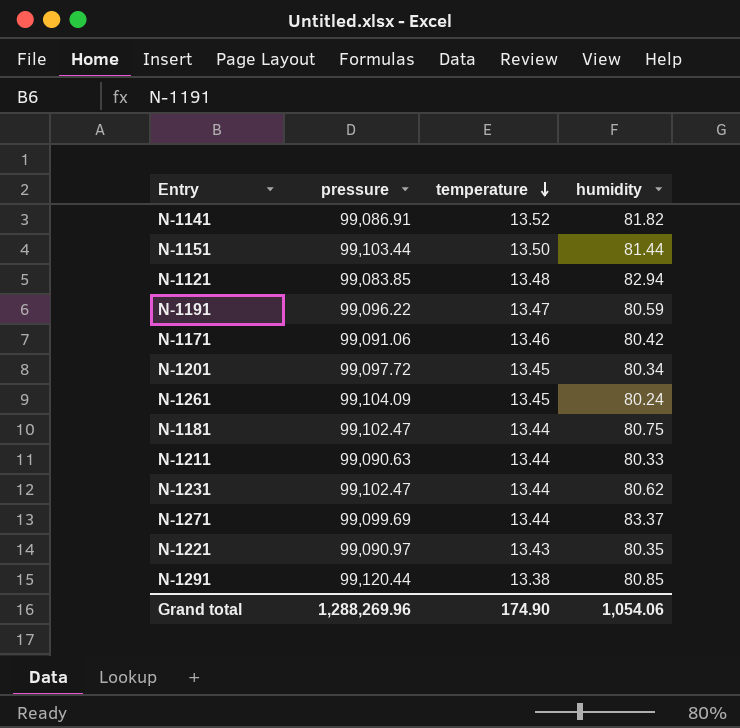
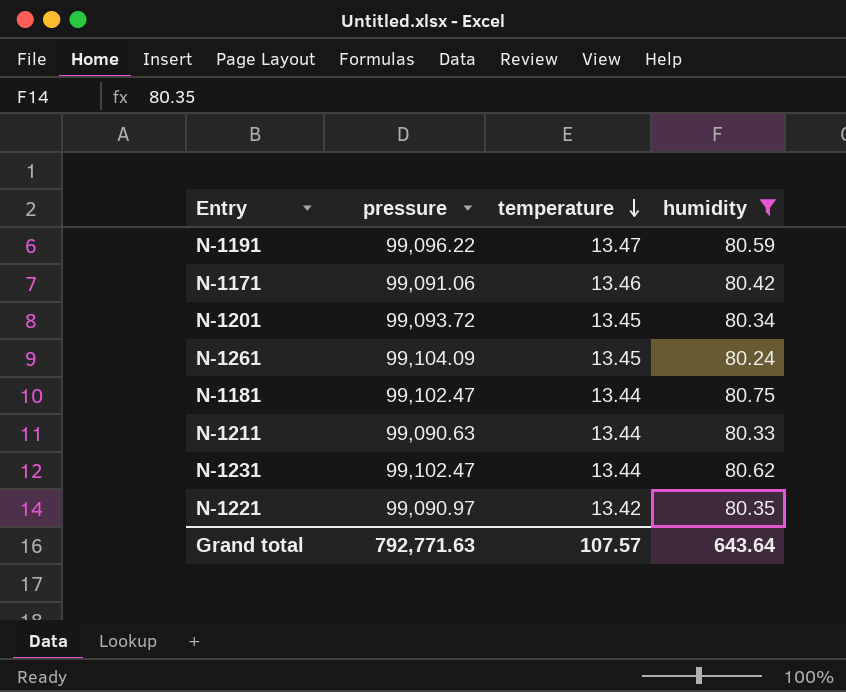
filter: none -> humidity <= 80.75
N-1201 | pressure: 99,097.72 -> 99,093.72
N-1221 | temperature: 13.43 -> 13.42
Grand total | pressure: 1,288,269.96 -> 792,771.63
Grand total | temperature: 174.90 -> 107.57
Grand total | humidity: 1,054.06 -> 643.64

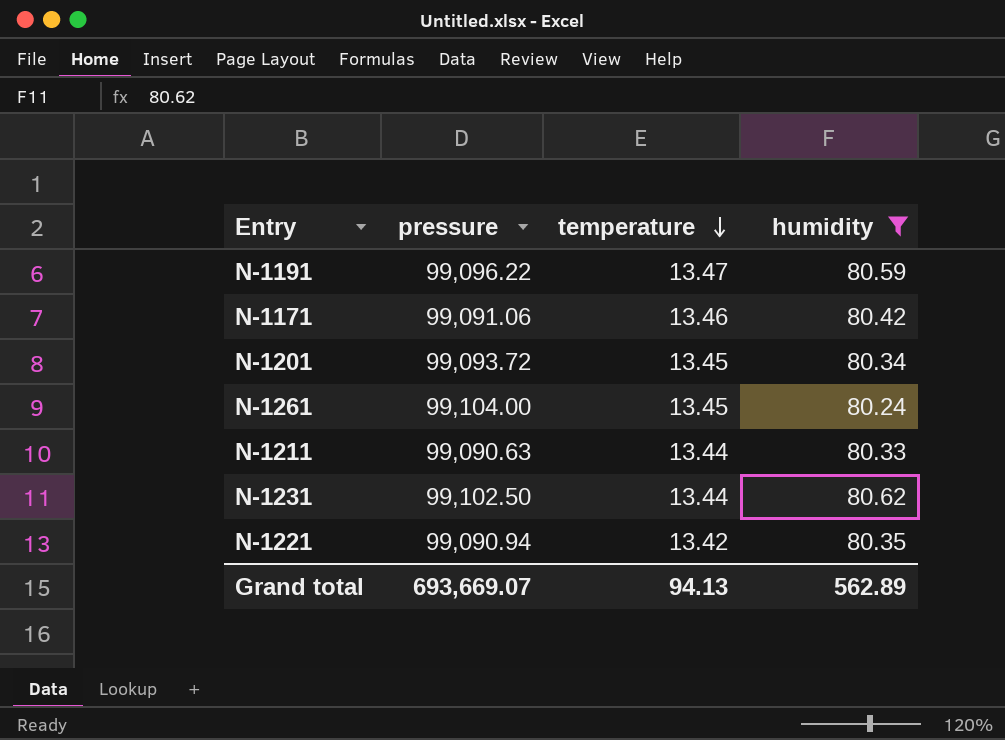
row N-1181: 99,102.47 | 13.44 | 80.75 -> none
N-1261 | pressure: 99,104.09 -> 99,104.00
N-1231 | pressure: 99,102.47 -> 99,102.50
N-1221 | pressure: 99,090.97 -> 99,090.94
Grand total | pressure: 792,771.63 -> 693,669.07
Grand total | temperature: 107.57 -> 94.13
Grand total | humidity: 643.64 -> 562.89

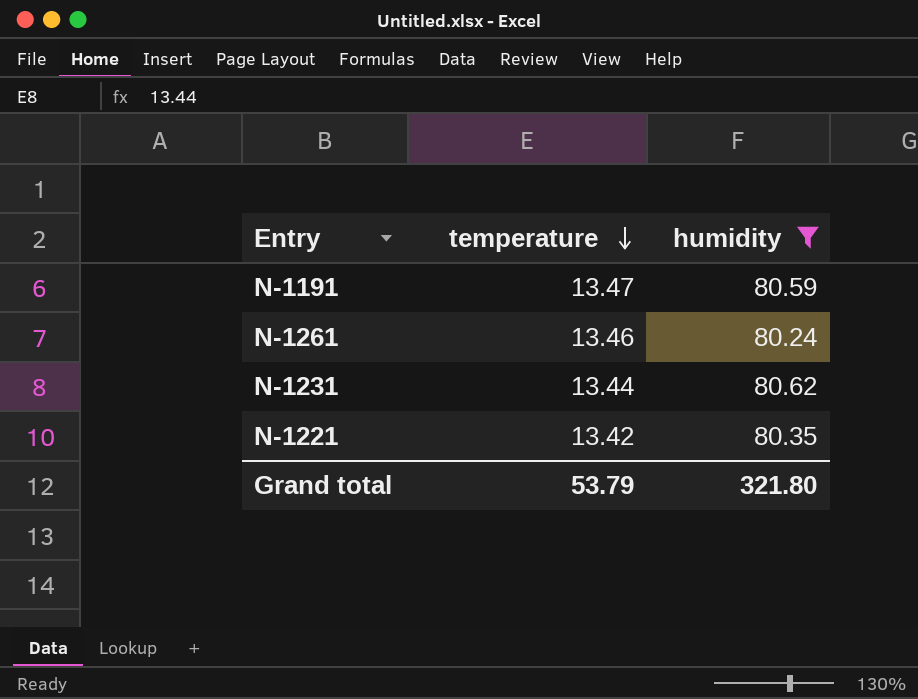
column pressure | position: 2 -> none
row N-1171: 99,091.06 | 13.46 | 80.42 -> none
row N-1201: 99,093.72 | 13.45 | 80.34 -> none
row N-1211: 99,090.63 | 13.44 | 80.33 -> none
N-1261 | temperature: 13.45 -> 13.46
Grand total | temperature: 94.13 -> 53.79
Grand total | humidity: 562.89 -> 321.80

